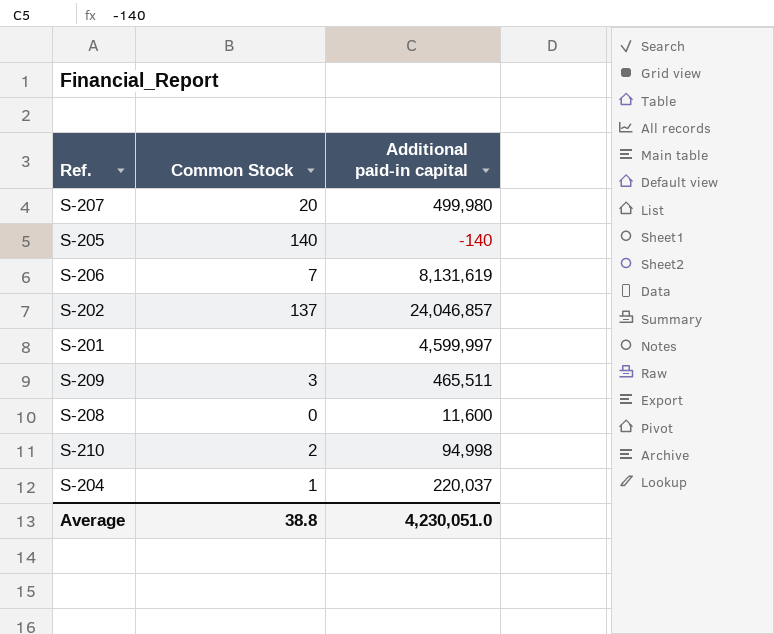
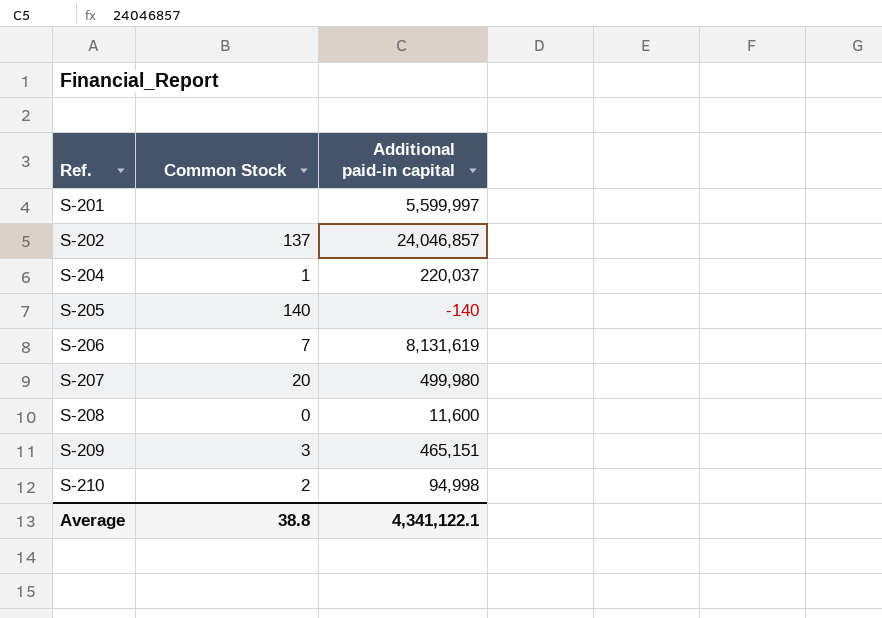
row order: none -> Ref. ascending
S-201 | Additional paid-in capital: 4,599,997 -> 5,599,997
S-209 | Additional paid-in capital: 465,511 -> 465,151
Average | Additional paid-in capital: 4,230,051.0 -> 4,341,122.1

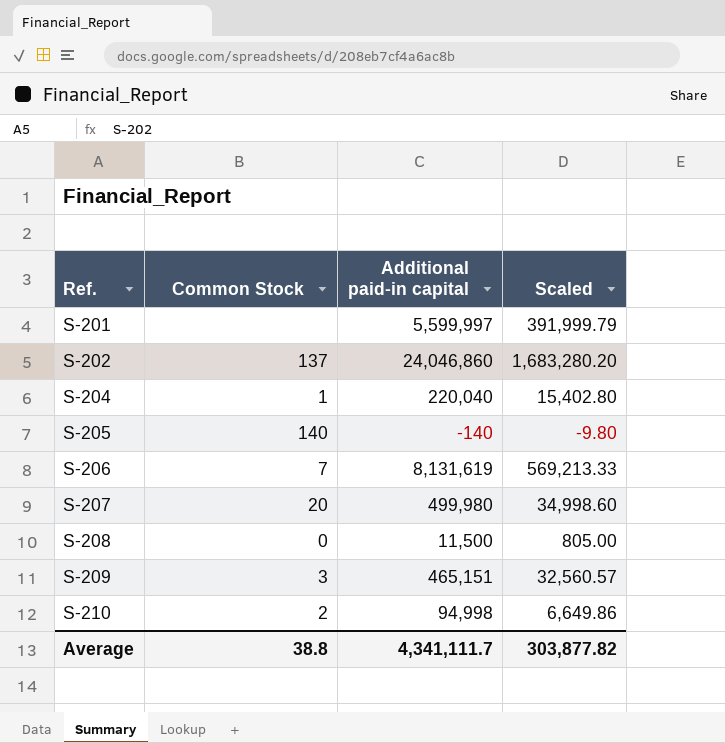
column Scaled | formula: none -> [Additional paid-in capital] * 0.07
S-202 | Additional paid-in capital: 24,046,857 -> 24,046,860
S-204 | Additional paid-in capital: 220,037 -> 220,040
S-208 | Additional paid-in capital: 11,600 -> 11,500
Average | Additional paid-in capital: 4,341,122.1 -> 4,341,111.7

